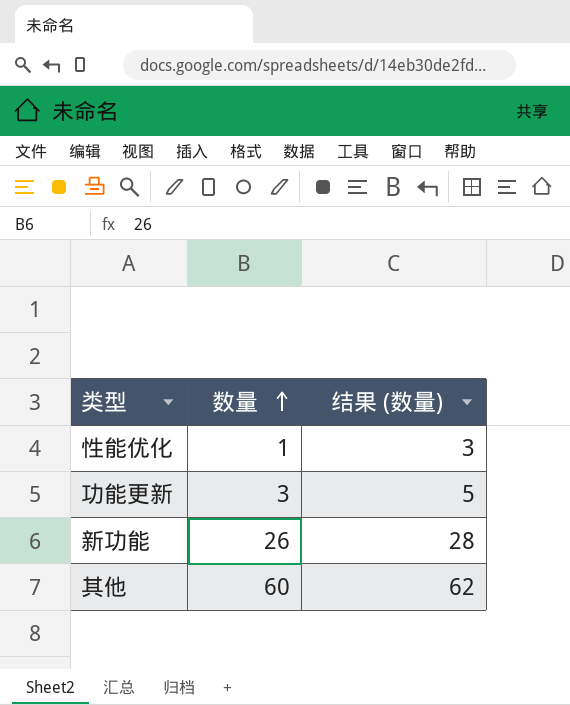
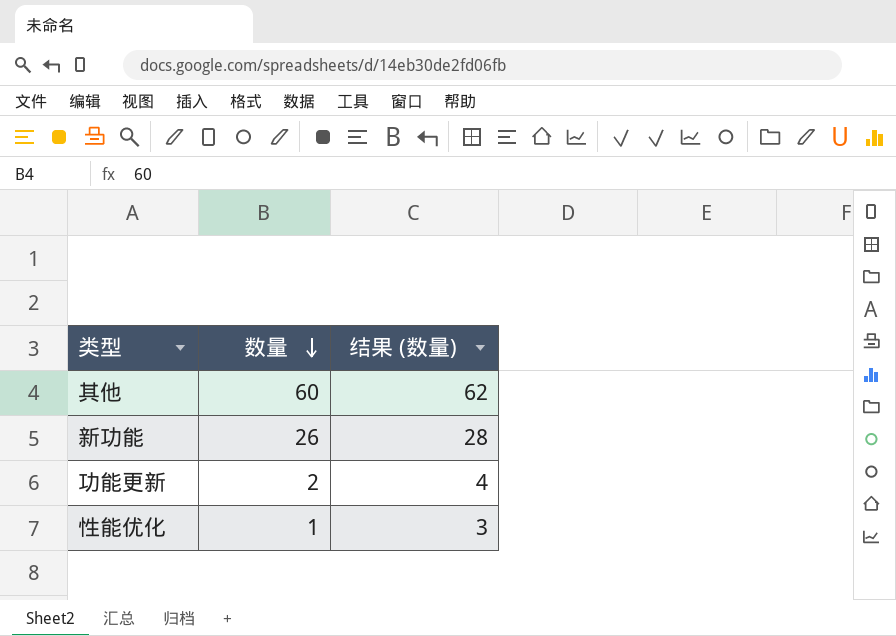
row order: 数量 ascending -> 数量 descending
功能更新 | 数量: 3 -> 2
功能更新 | 结果 (数量): 5 -> 4

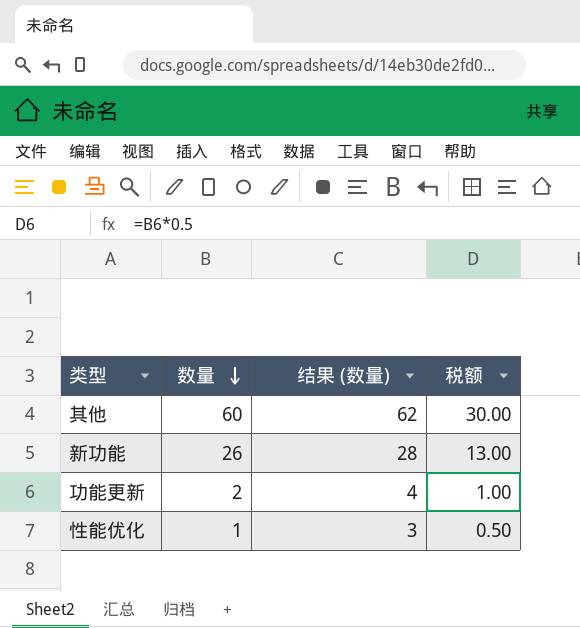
column 税额 | formula: none -> [数量] * 0.5

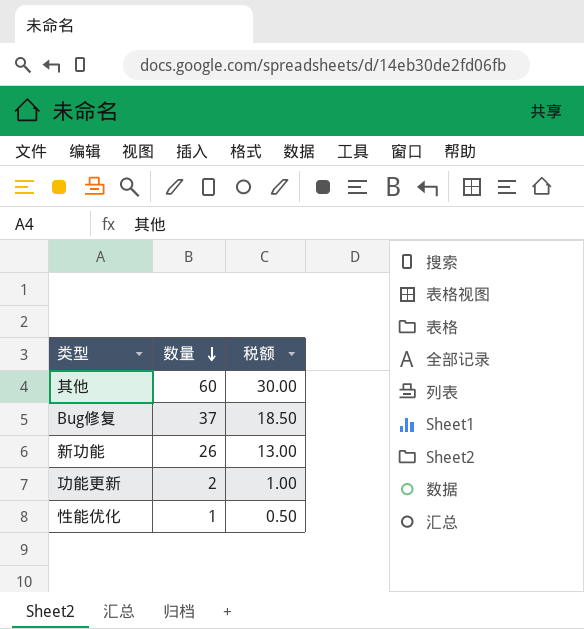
column 结果 (数量) | formula: [数量] + 2 -> none
row Bug修复: none -> 37 | 18.50

